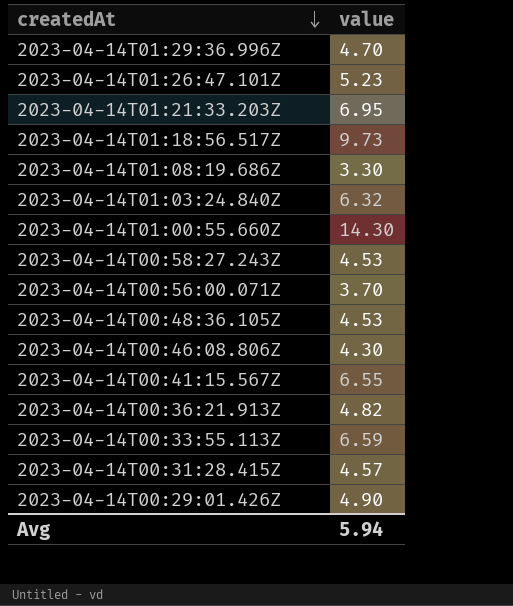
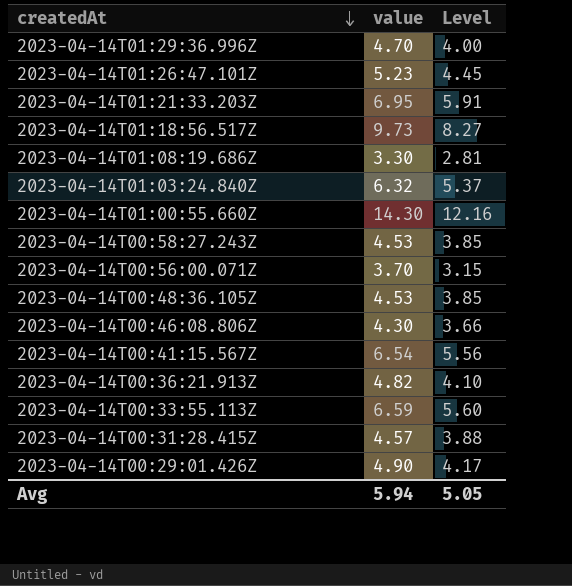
column Level | formula: none -> [value] * 0.85
2023-04-14T00:41:15.567Z | value: 6.55 -> 6.54

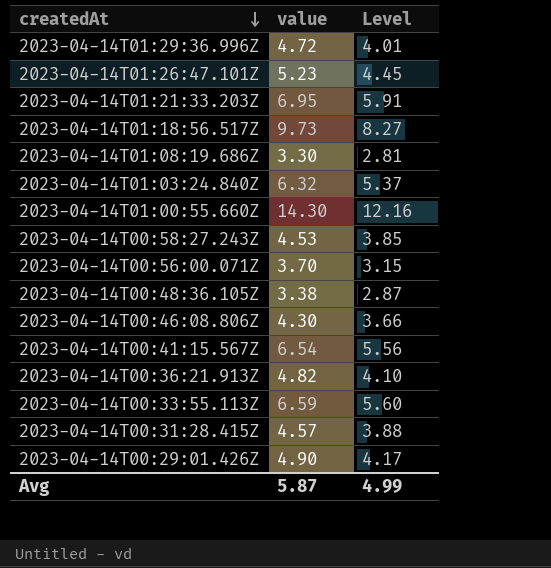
2023-04-14T01:29:36.996Z | value: 4.70 -> 4.72
2023-04-14T01:29:36.996Z | Level: 4.00 -> 4.01
2023-04-14T00:48:36.105Z | value: 4.53 -> 3.38
2023-04-14T00:48:36.105Z | Level: 3.85 -> 2.87
Avg | value: 5.94 -> 5.87
Avg | Level: 5.05 -> 4.99

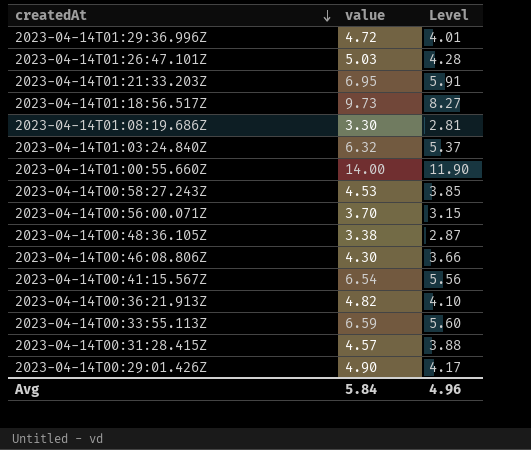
2023-04-14T01:26:47.101Z | value: 5.23 -> 5.03
2023-04-14T01:26:47.101Z | Level: 4.45 -> 4.28
2023-04-14T01:00:55.660Z | value: 14.30 -> 14.00
2023-04-14T01:00:55.660Z | Level: 12.16 -> 11.90
Avg | value: 5.87 -> 5.84
Avg | Level: 4.99 -> 4.96

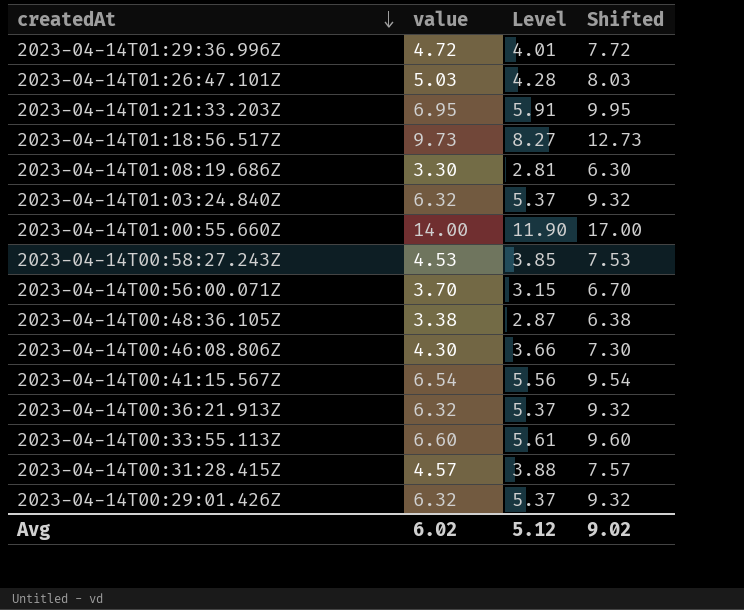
column Shifted | formula: none -> [value] + 3
2023-04-14T00:36:21.913Z | value: 4.82 -> 6.32
2023-04-14T00:36:21.913Z | Level: 4.10 -> 5.37
2023-04-14T00:33:55.113Z | value: 6.59 -> 6.60
2023-04-14T00:33:55.113Z | Level: 5.60 -> 5.61
2023-04-14T00:29:01.426Z | value: 4.90 -> 6.32
2023-04-14T00:29:01.426Z | Level: 4.17 -> 5.37
Avg | value: 5.84 -> 6.02
Avg | Level: 4.96 -> 5.12

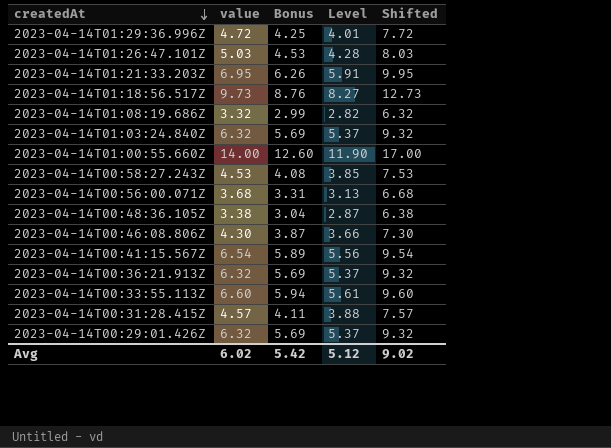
column Bonus | formula: none -> [value] * 0.9
2023-04-14T01:08:19.686Z | value: 3.30 -> 3.32
2023-04-14T01:08:19.686Z | Level: 2.81 -> 2.82
2023-04-14T01:08:19.686Z | Shifted: 6.30 -> 6.32
2023-04-14T00:56:00.071Z | value: 3.70 -> 3.68
2023-04-14T00:56:00.071Z | Level: 3.15 -> 3.13
2023-04-14T00:56:00.071Z | Shifted: 6.70 -> 6.68

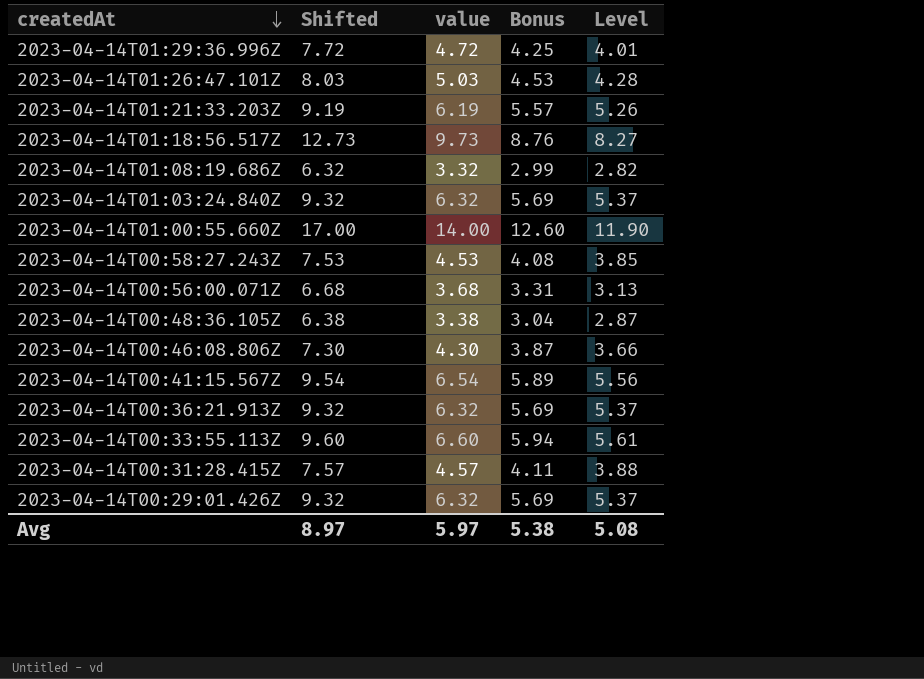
column Shifted | position: 5 -> 2
2023-04-14T01:21:33.203Z | Shifted: 9.95 -> 9.19
2023-04-14T01:21:33.203Z | value: 6.95 -> 6.19
2023-04-14T01:21:33.203Z | Bonus: 6.26 -> 5.57
2023-04-14T01:21:33.203Z | Level: 5.91 -> 5.26
Avg | Shifted: 9.02 -> 8.97
Avg | value: 6.02 -> 5.97
Avg | Bonus: 5.42 -> 5.38
Avg | Level: 5.12 -> 5.08

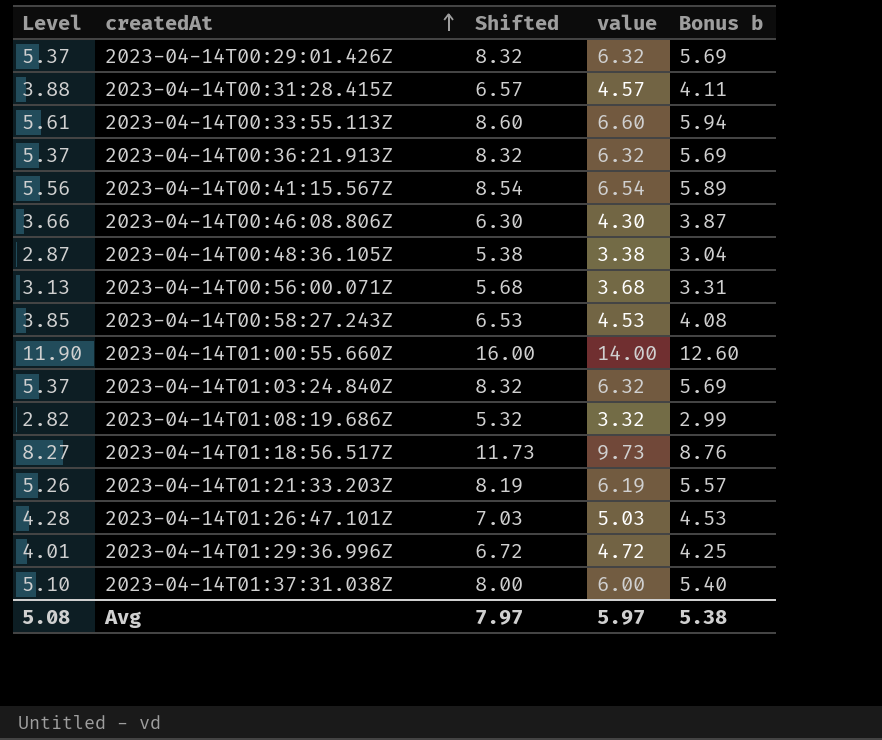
row order: createdAt descending -> createdAt ascending
column Level | position: 5 -> 1
column Shifted | formula: [value] + 3 -> [value] + 2
column name: Bonus -> Bonus b
row 2023-04-14T01:37:31.038Z: none -> 5.10 | 8.00 | 6.00 | 5.40
Avg | Shifted: 8.97 -> 7.97

